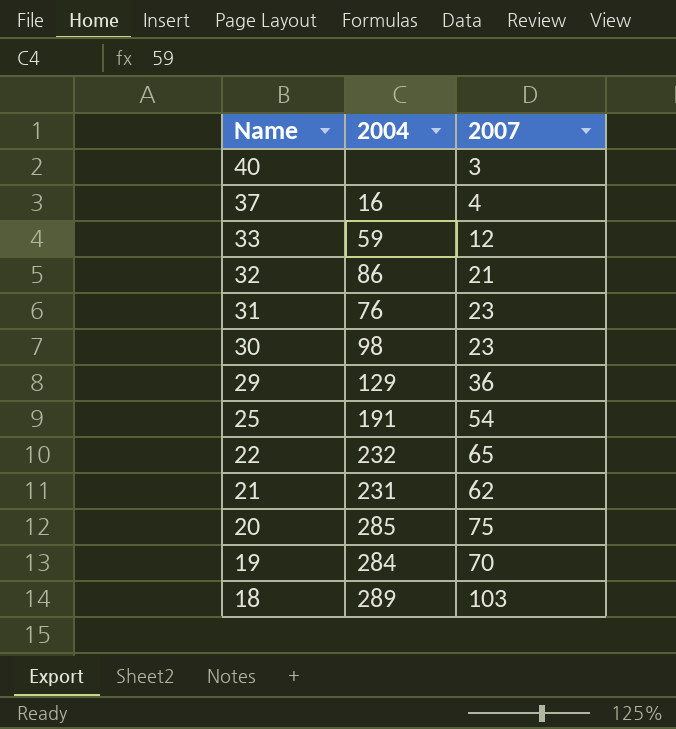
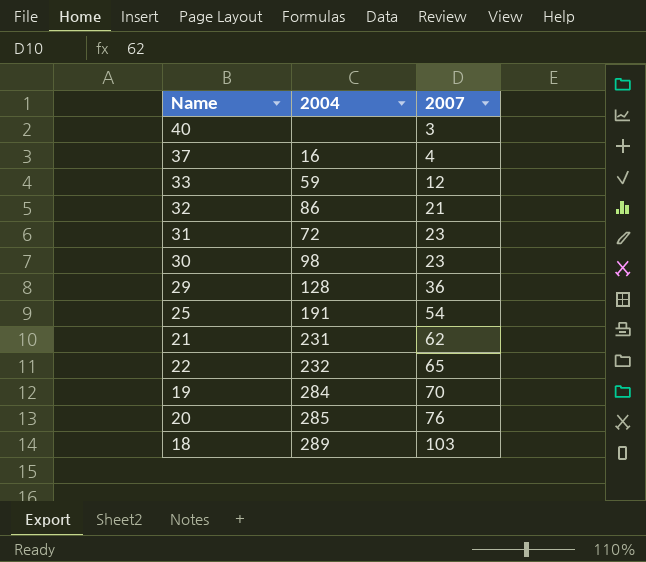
row order: Name descending -> 2007 ascending
31 | 2004: 76 -> 72
29 | 2004: 129 -> 128
20 | 2007: 75 -> 76

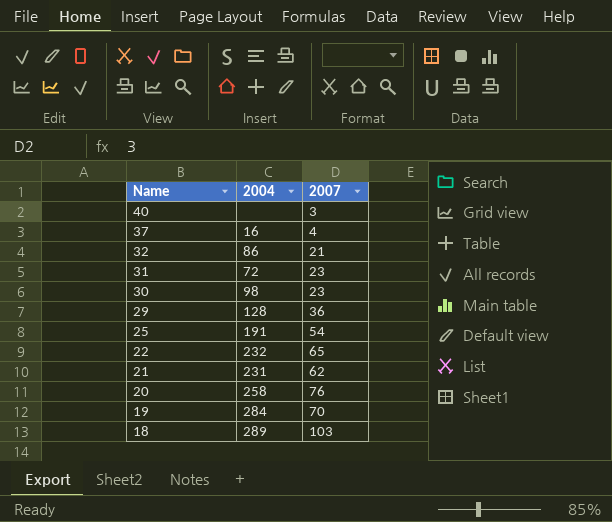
row order: 2007 ascending -> Name descending
row 33: 59 | 12 -> none
20 | 2004: 285 -> 258

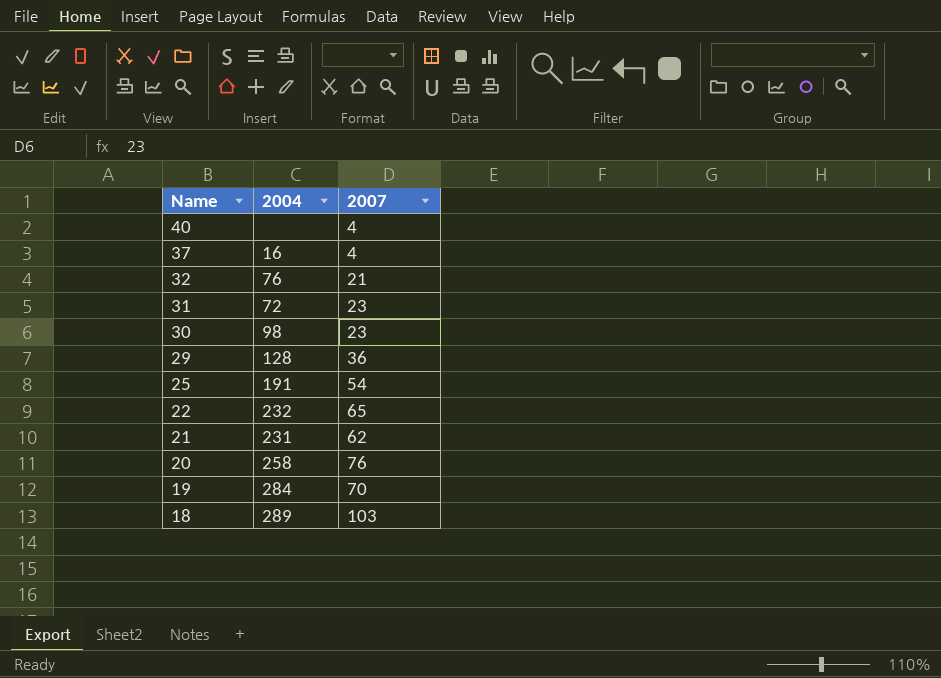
40 | 2007: 3 -> 4
32 | 2004: 86 -> 76

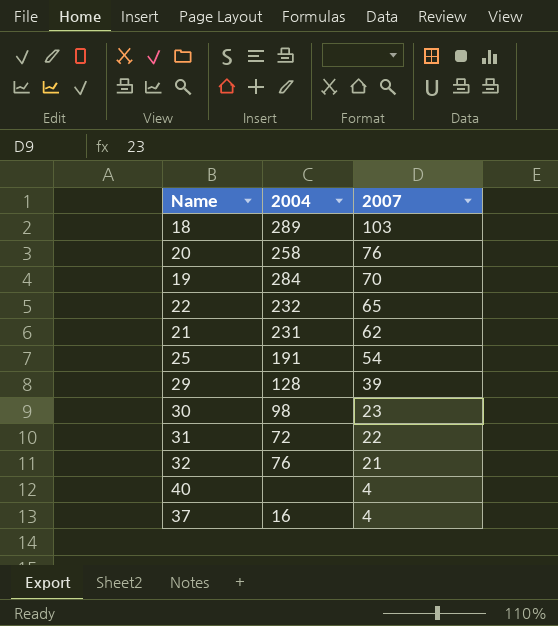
row order: Name descending -> 2007 descending
29 | 2007: 36 -> 39
31 | 2007: 23 -> 22

